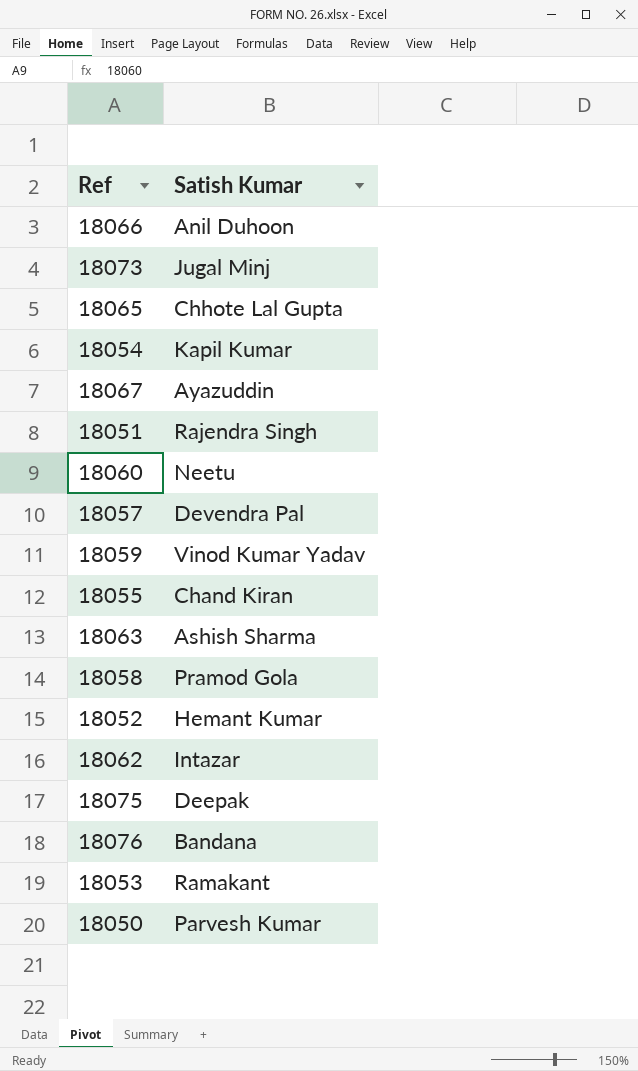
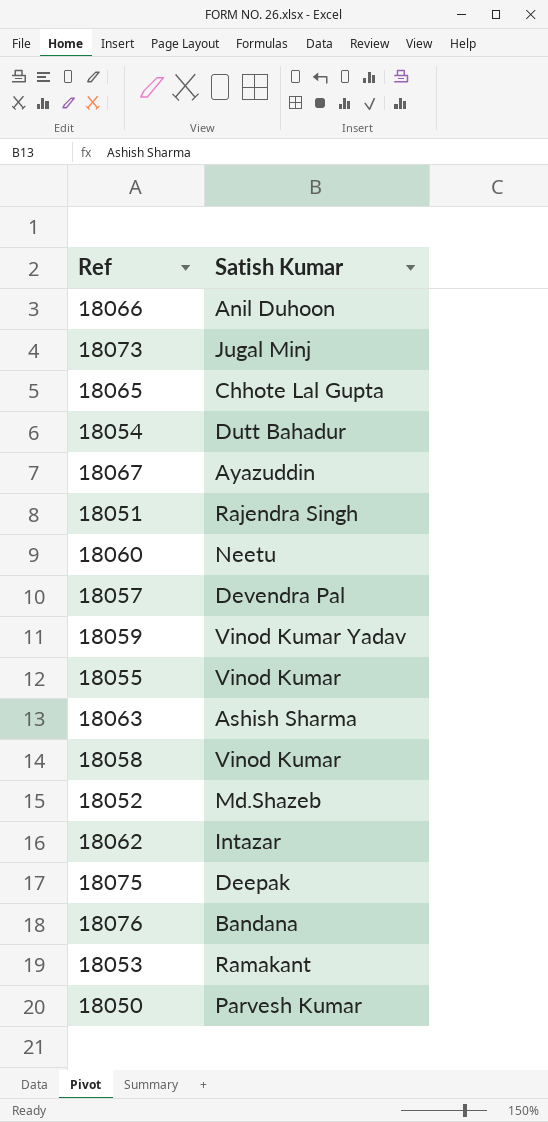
18054 | Satish Kumar: Kapil Kumar -> Dutt Bahadur
18055 | Satish Kumar: Chand Kiran -> Vinod Kumar
18058 | Satish Kumar: Pramod Gola -> Vinod Kumar
18052 | Satish Kumar: Hemant Kumar -> Md.Shazeb

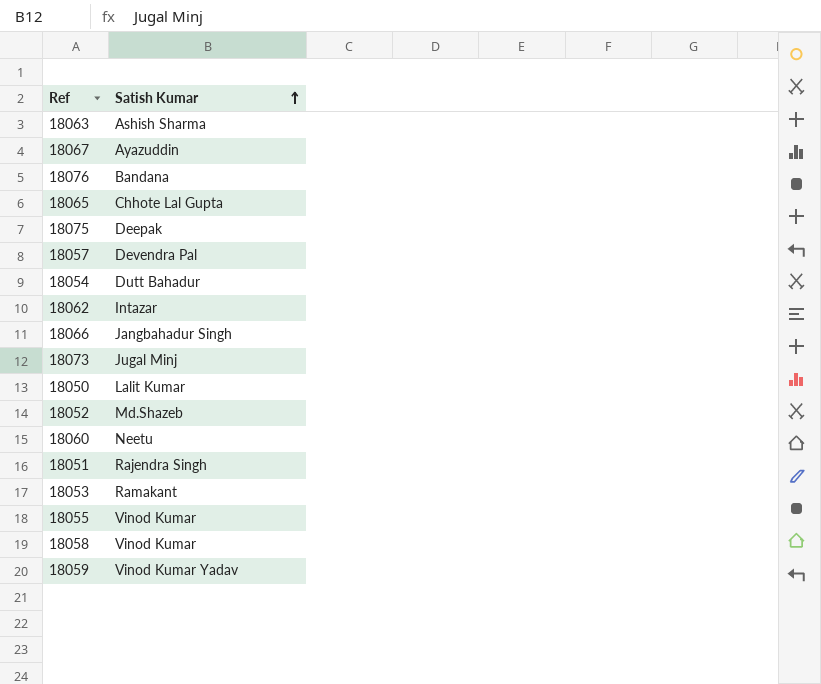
row order: none -> Satish Kumar ascending
18066 | Satish Kumar: Anil Duhoon -> Jangbahadur Singh
18050 | Satish Kumar: Parvesh Kumar -> Lalit Kumar

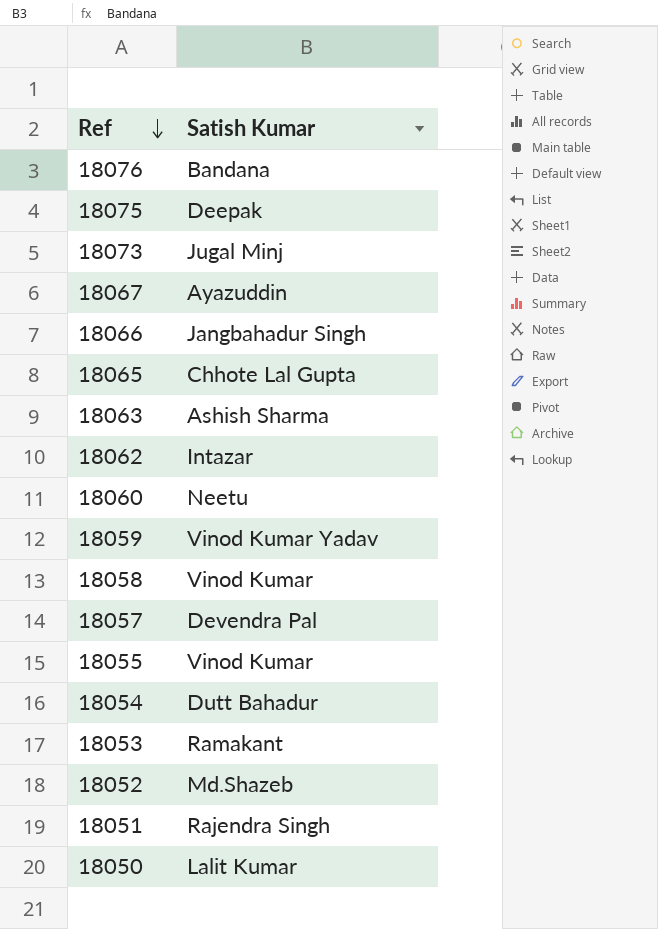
row order: Satish Kumar ascending -> Ref descending

